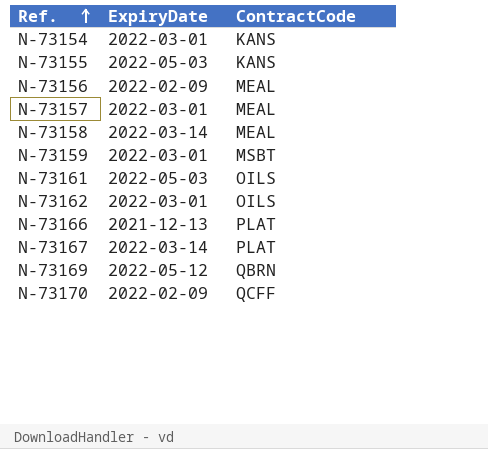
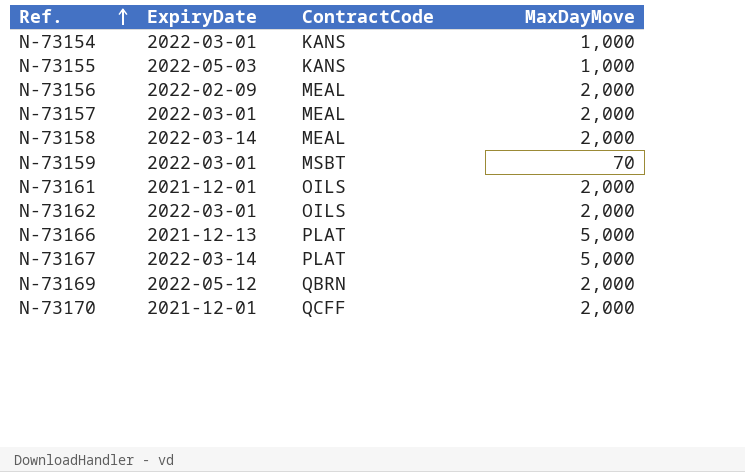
column MaxDayMove | position: none -> 4
N-73161 | ExpiryDate: 2022-05-03 -> 2021-12-01
N-73170 | ExpiryDate: 2022-02-09 -> 2021-12-01

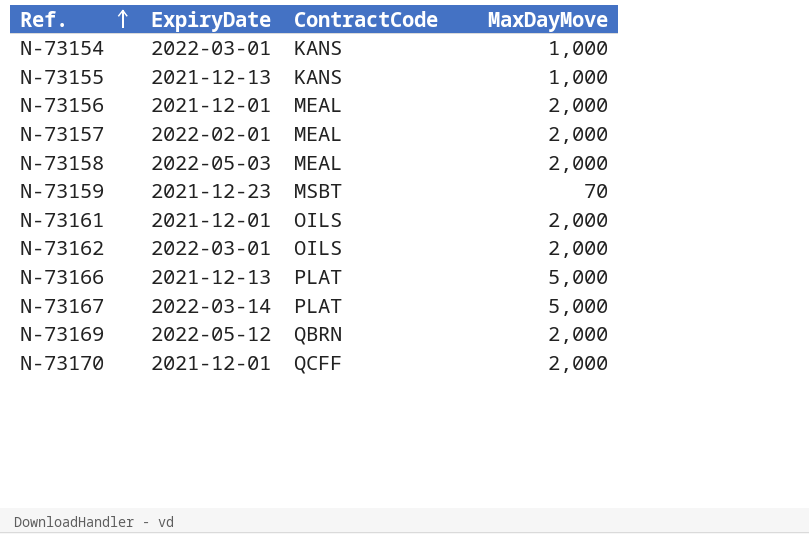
N-73155 | ExpiryDate: 2022-05-03 -> 2021-12-13
N-73156 | ExpiryDate: 2022-02-09 -> 2021-12-01
N-73157 | ExpiryDate: 2022-03-01 -> 2022-02-01
N-73158 | ExpiryDate: 2022-03-14 -> 2022-05-03
N-73159 | ExpiryDate: 2022-03-01 -> 2021-12-23

